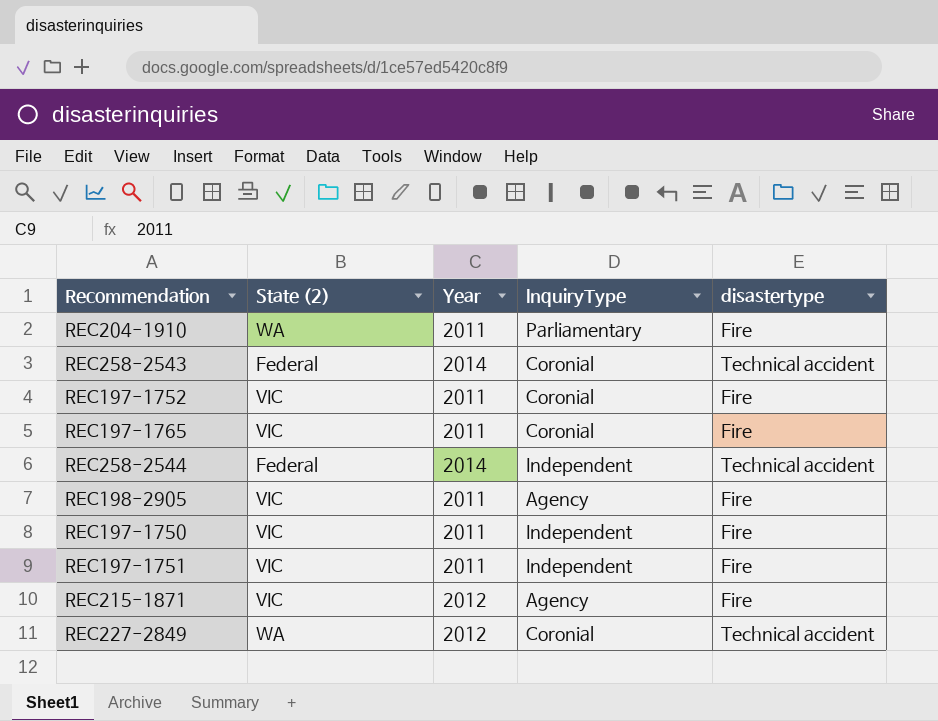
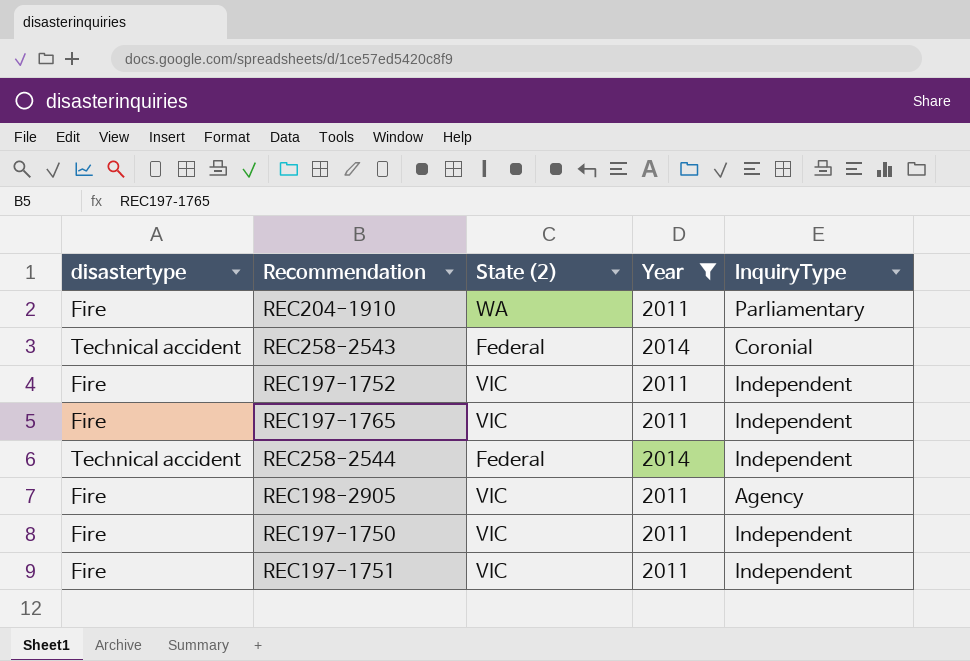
filter: none -> Year != 2012
column disastertype | position: 5 -> 1
REC197-1752 | InquiryType: Coronial -> Independent
REC197-1765 | InquiryType: Coronial -> Independent

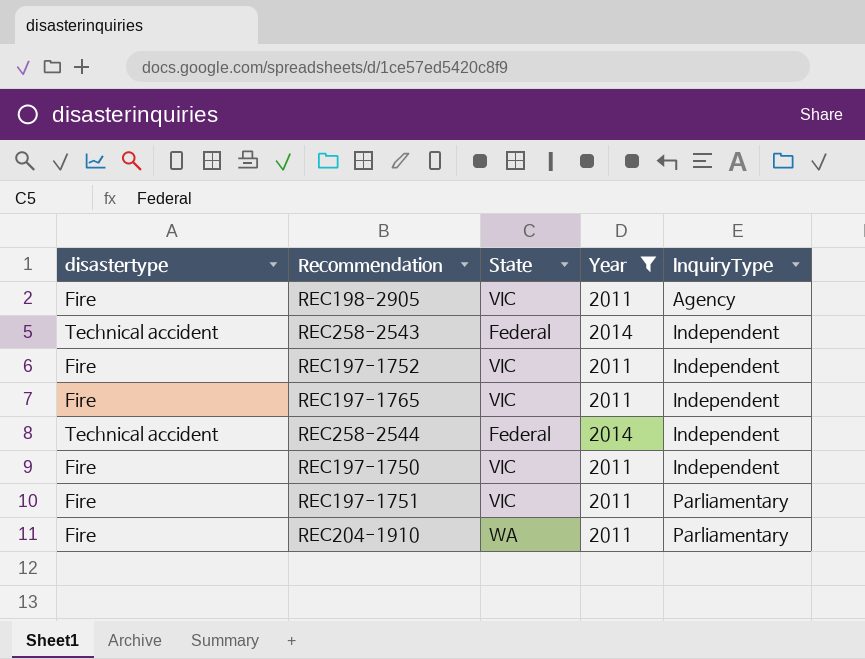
row order: none -> InquiryType ascending
column name: State (2) -> State
REC258-2543 | InquiryType: Coronial -> Independent
REC197-1751 | InquiryType: Independent -> Parliamentary

